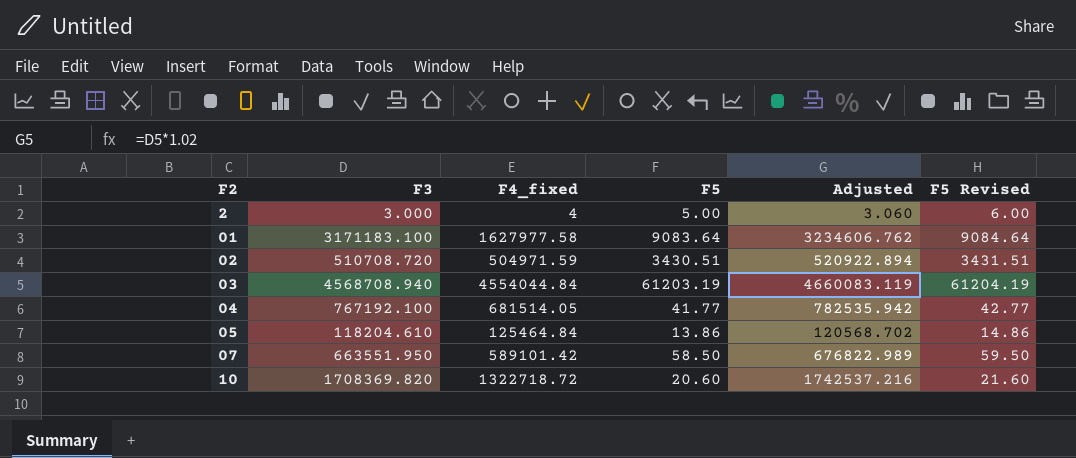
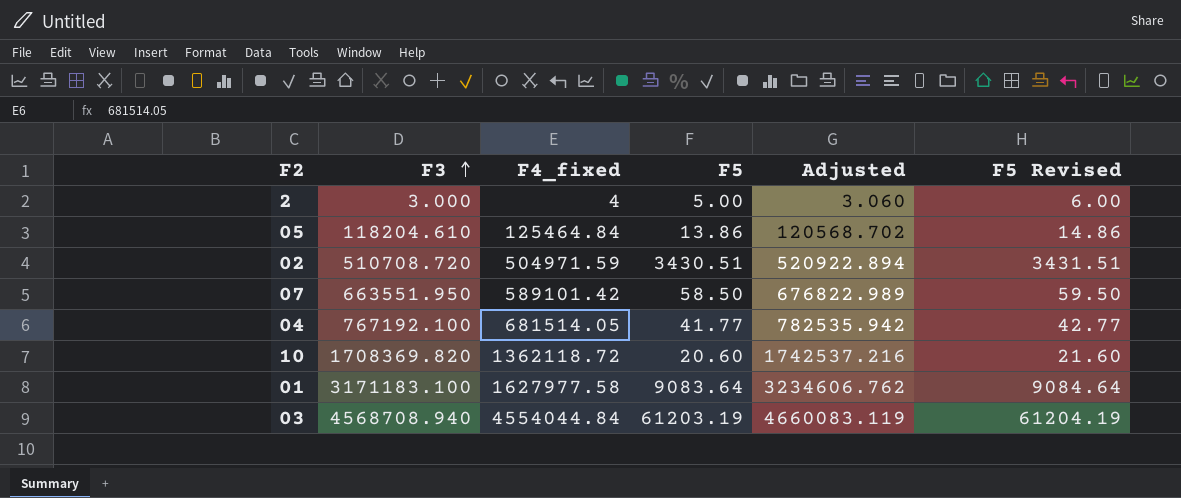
row order: none -> F3 ascending
10 | F4_fixed: 1322718.72 -> 1362118.72

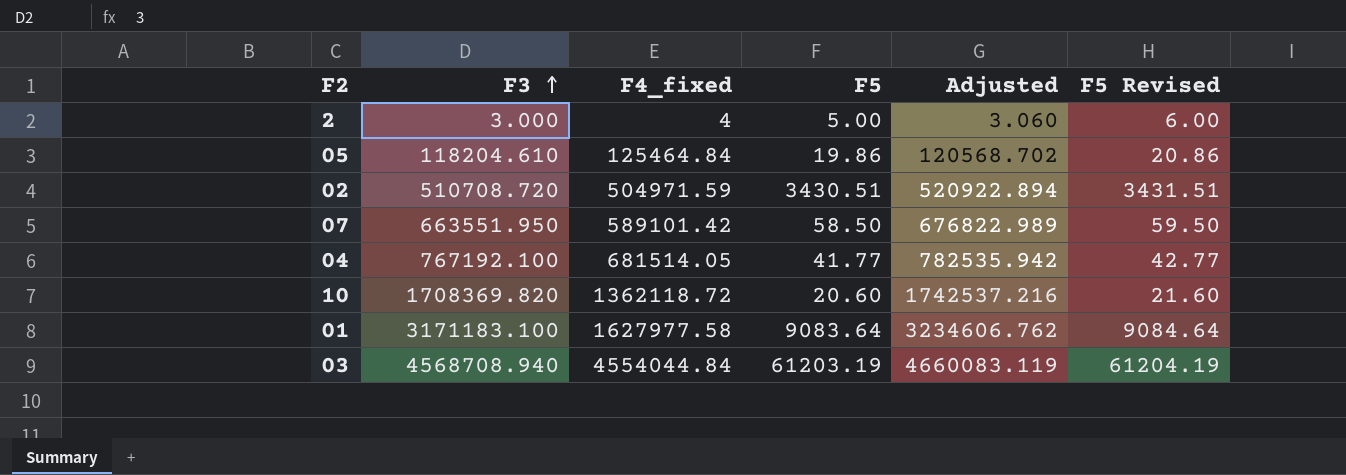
05 | F5: 13.86 -> 19.86
05 | F5 Revised: 14.86 -> 20.86

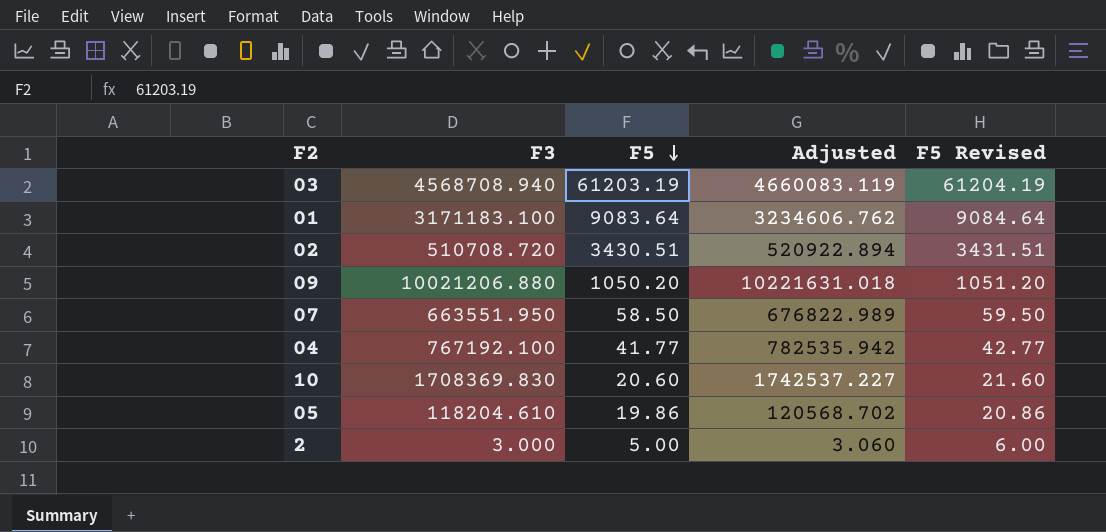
row order: F3 ascending -> F5 descending
column F4_fixed | position: 3 -> none
row 09: none -> 10021206.880 | 1050.20 | 10221631.018 | 1051.20
10 | F3: 1708369.820 -> 1708369.830
10 | Adjusted: 1742537.216 -> 1742537.227

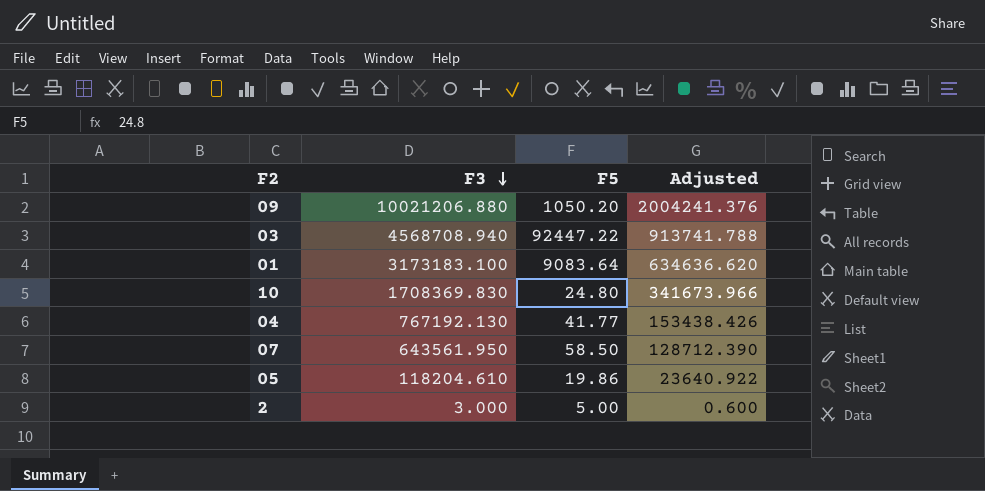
row order: F5 descending -> F3 descending
column F5 Revised | formula: [F5] + 1 -> none
column Adjusted | formula: [F3] * 1.02 -> [F3] * 0.2
row 02: 510708.720 | 3430.51 | 520922.894 | 3431.51 -> none
03 | F5: 61203.19 -> 92447.22
01 | F3: 3171183.100 -> 3173183.100
10 | F5: 20.60 -> 24.80
04 | F3: 767192.100 -> 767192.130
07 | F3: 663551.950 -> 643561.950

